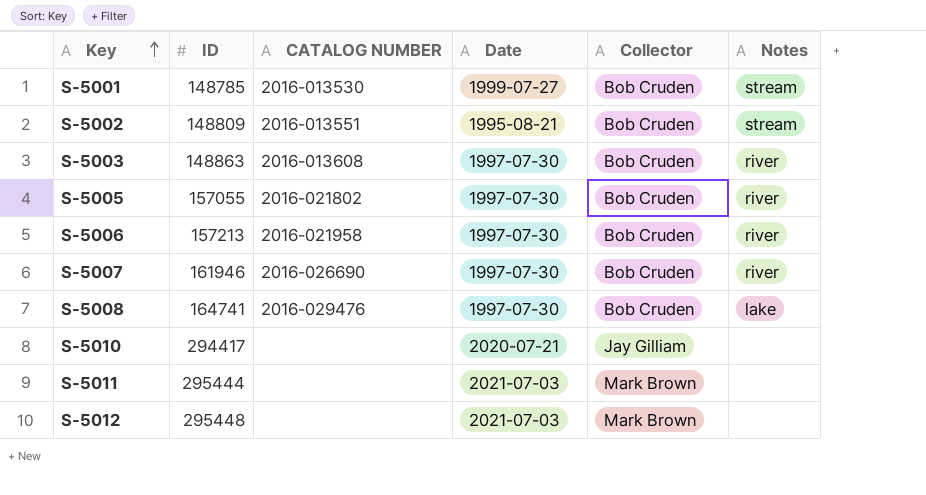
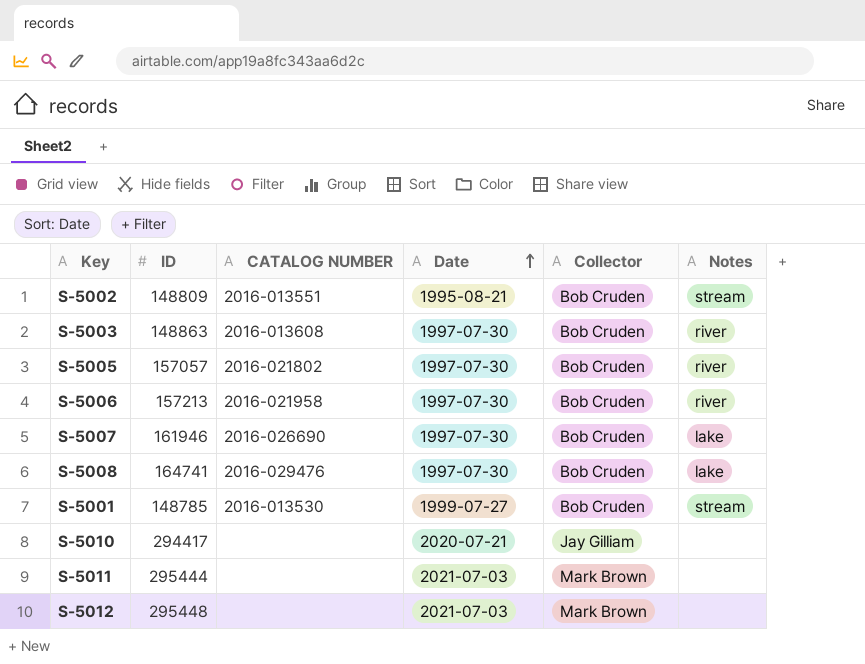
row order: Key ascending -> Date ascending
S-5005 | ID: 157055 -> 157057
S-5007 | Notes: river -> lake

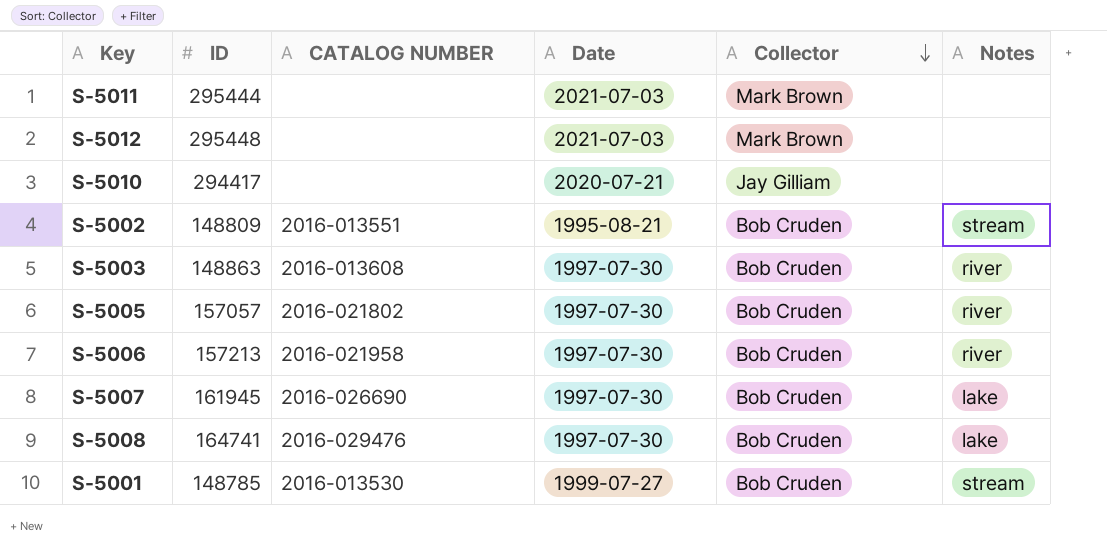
row order: Date ascending -> Collector descending
S-5007 | ID: 161946 -> 161945

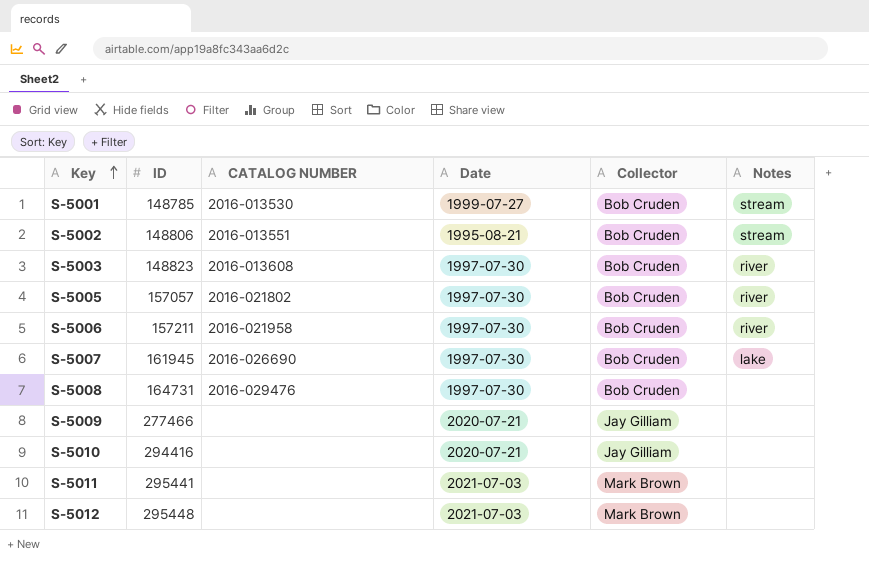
row order: Collector descending -> Key ascending
S-5002 | ID: 148809 -> 148806
S-5003 | ID: 148863 -> 148823
S-5006 | ID: 157213 -> 157211
S-5008 | ID: 164741 -> 164731
S-5008 | Notes: lake -> none
row S-5009: none -> 277466 | none | 2020-07-21 | Jay Gilliam | none
S-5010 | ID: 294417 -> 294416
S-5011 | ID: 295444 -> 295441

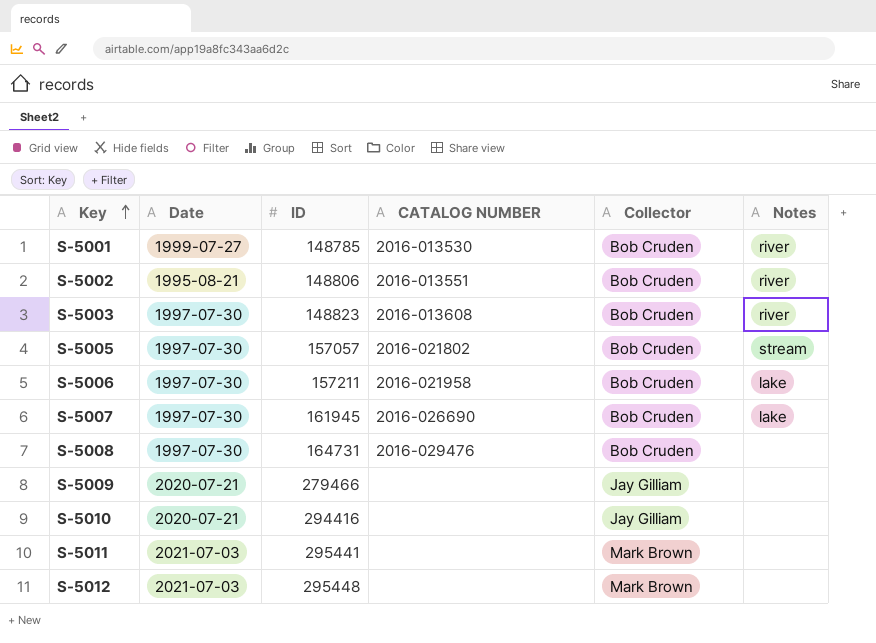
column Date | position: 4 -> 2
S-5001 | Notes: stream -> river
S-5002 | Notes: stream -> river
S-5005 | Notes: river -> stream
S-5006 | Notes: river -> lake
S-5009 | ID: 277466 -> 279466

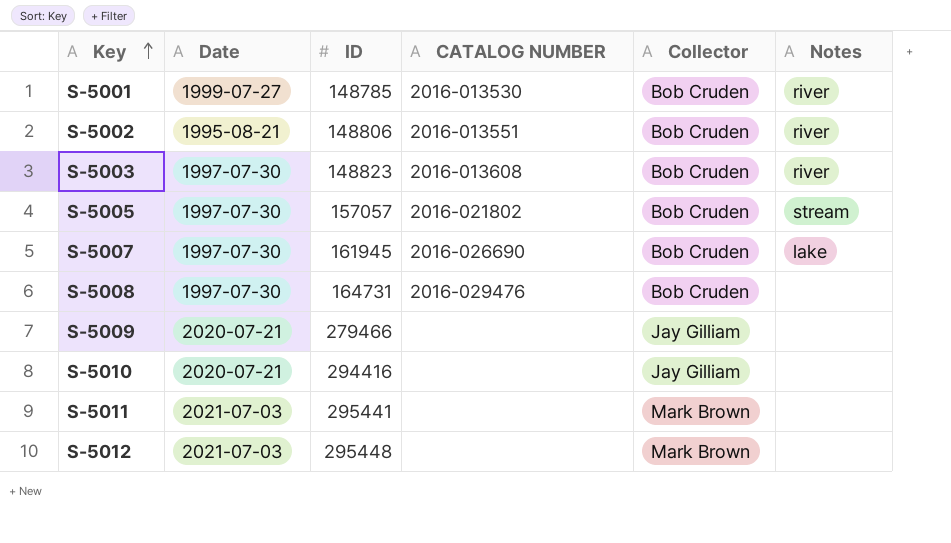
row S-5006: 1997-07-30 | 157211 | 2016-021958 | Bob Cruden | lake -> none

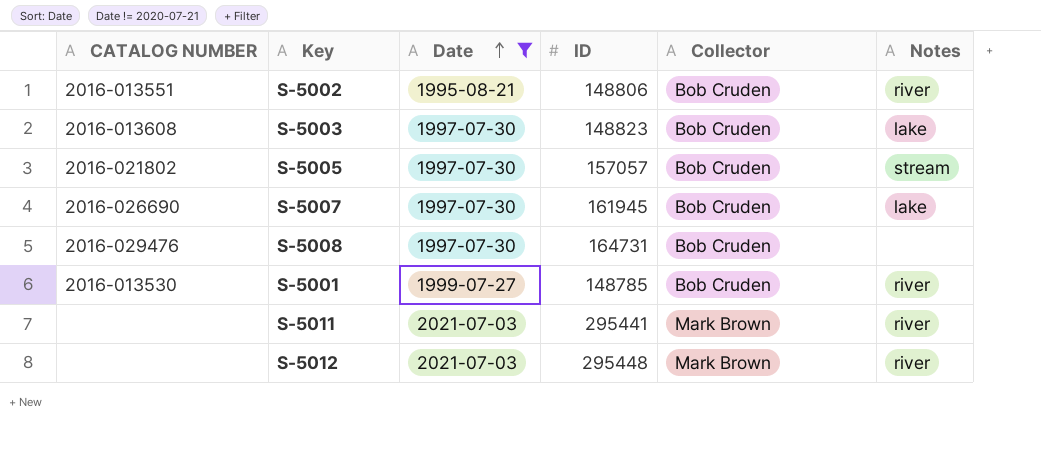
filter: none -> Date != 2020-07-21
row order: Key ascending -> Date ascending
column CATALOG NUMBER | position: 4 -> 1
S-5003 | Notes: river -> lake
S-5011 | Notes: none -> river
S-5012 | Notes: none -> river

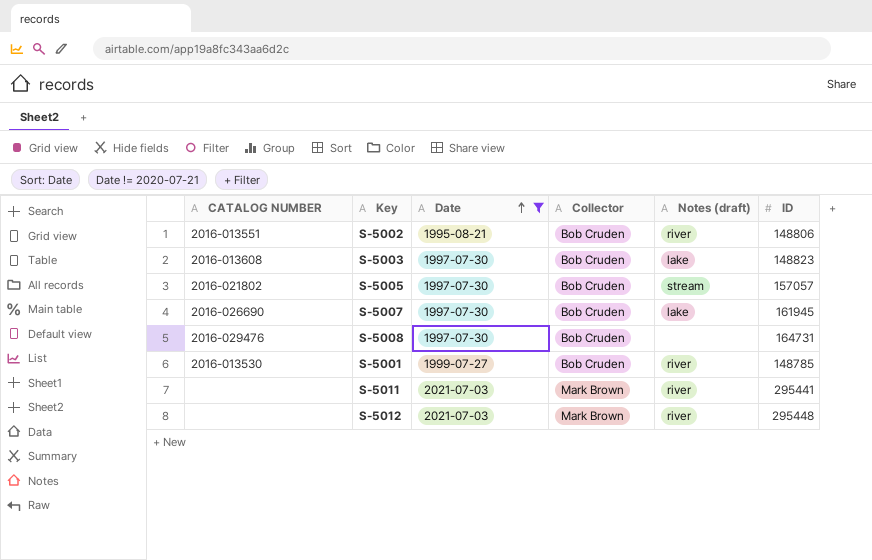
column name: Notes -> Notes (draft)
column ID | position: 4 -> 6

